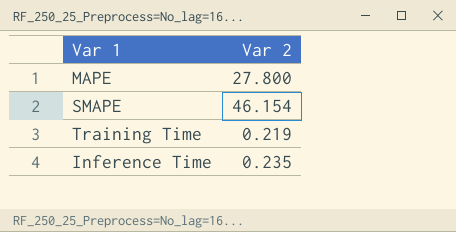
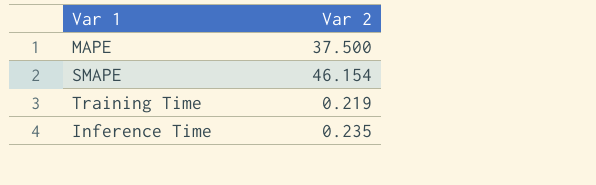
MAPE | Var 2: 27.800 -> 37.500

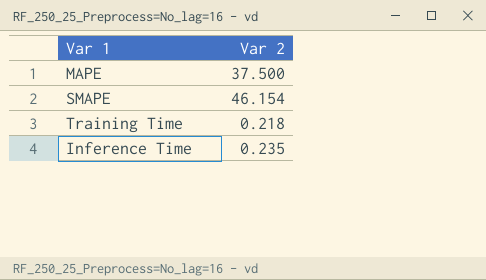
Training Time | Var 2: 0.219 -> 0.218

